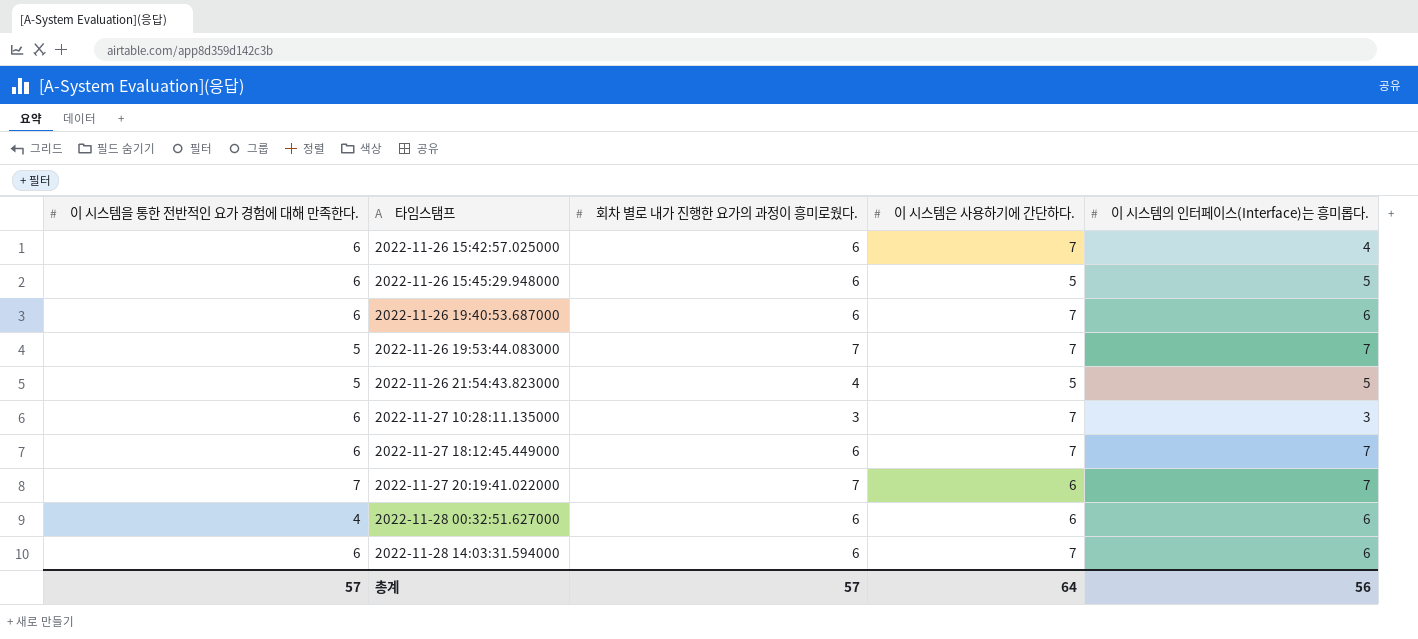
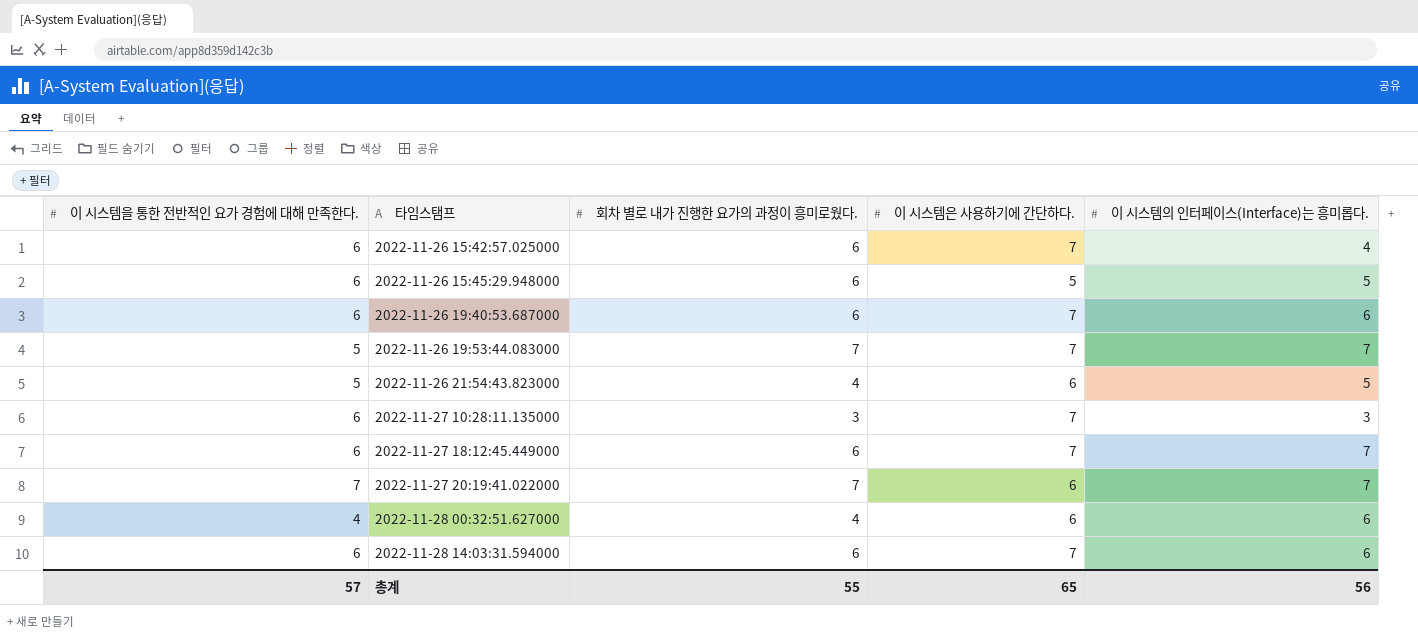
2022-11-26 21:54:43.823000 | 이 시스템은 사용하기에 간단하다.: 5 -> 6
2022-11-28 00:32:51.627000 | 회차 별로 내가 진행한 요가의 과정이 흥미로웠다.: 6 -> 4
총계 | 회차 별로 내가 진행한 요가의 과정이 흥미로웠다.: 57 -> 55
총계 | 이 시스템은 사용하기에 간단하다.: 64 -> 65

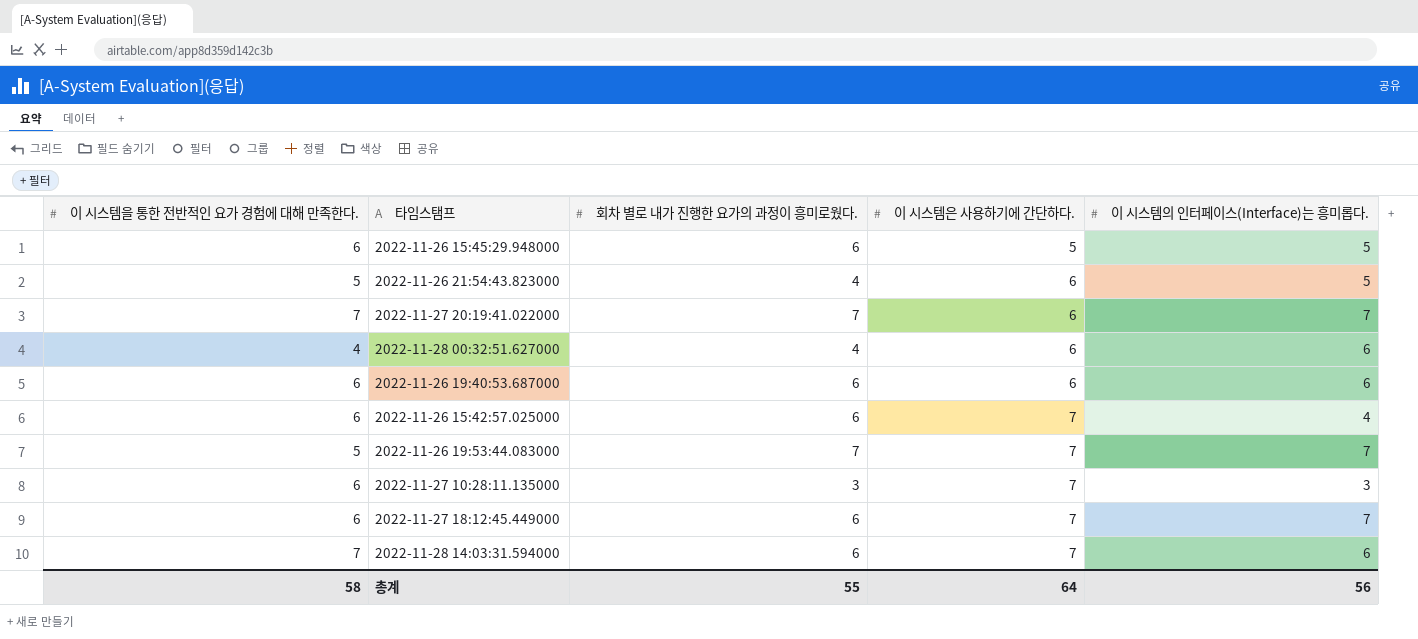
row order: 타임스탬프 ascending -> 이 시스템은 사용하기에 간단하다. ascending
2022-11-26 19:40:53.687000 | 이 시스템은 사용하기에 간단하다.: 7 -> 6
2022-11-28 14:03:31.594000 | 이 시스템을 통한 전반적인 요가 경험에 대해 만족한다.: 6 -> 7
총계 | 이 시스템을 통한 전반적인 요가 경험에 대해 만족한다.: 57 -> 58
총계 | 이 시스템은 사용하기에 간단하다.: 65 -> 64

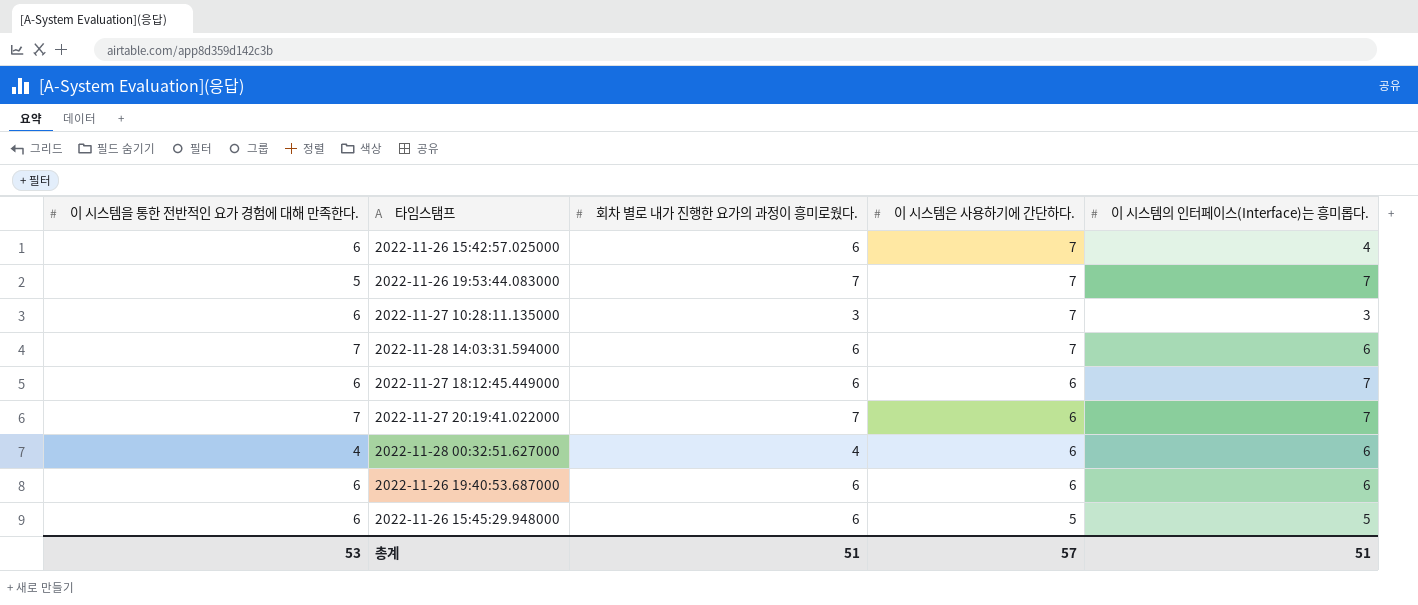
row order: 이 시스템은 사용하기에 간단하다. ascending -> 이 시스템은 사용하기에 간단하다. descending
row 2022-11-26 21:54:43.823000: 5 | 4 | 6 | 5 -> none
2022-11-27 18:12:45.449000 | 이 시스템은 사용하기에 간단하다.: 7 -> 6
총계 | 이 시스템을 통한 전반적인 요가 경험에 대해 만족한다.: 58 -> 53
총계 | 회차 별로 내가 진행한 요가의 과정이 흥미로웠다.: 55 -> 51
총계 | 이 시스템은 사용하기에 간단하다.: 64 -> 57
총계 | 이 시스템의 인터페이스(Interface)는 흥미롭다.: 56 -> 51

